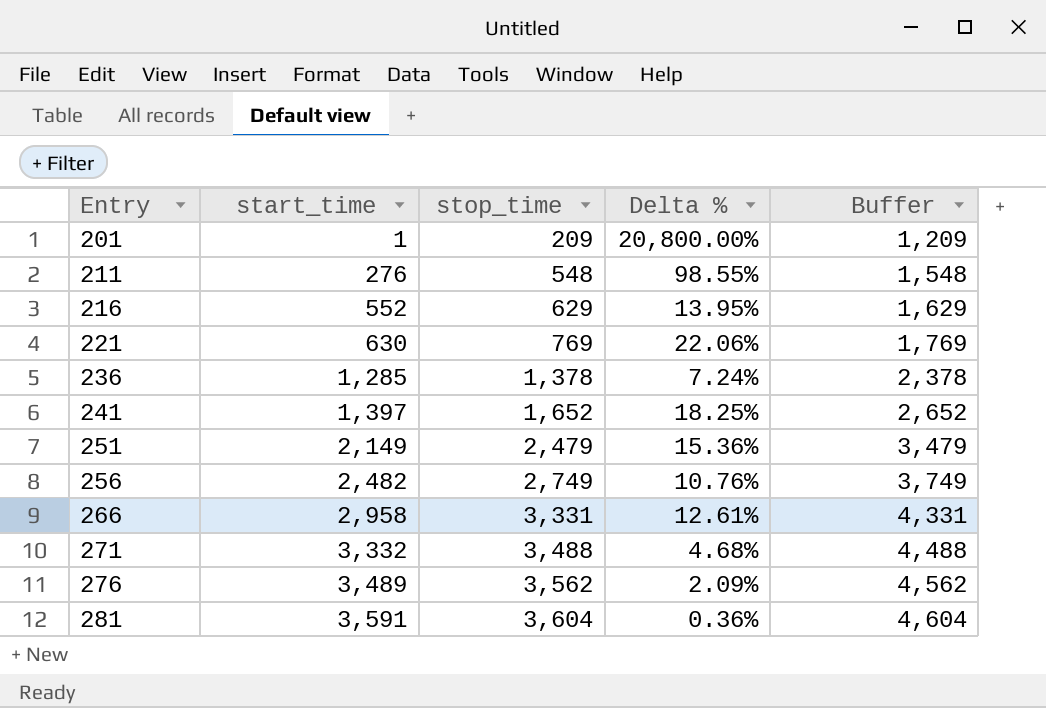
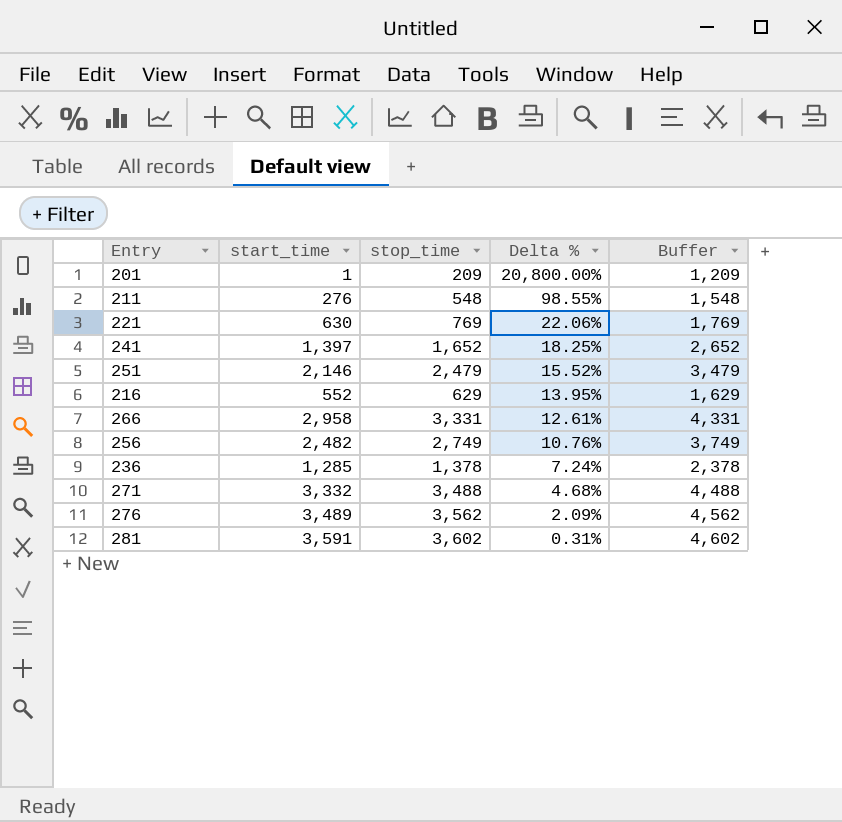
row order: Entry ascending -> Delta % descending
251 | start_time: 2,149 -> 2,146
251 | Delta %: 15.36% -> 15.52%
281 | stop_time: 3,604 -> 3,602
281 | Delta %: 0.36% -> 0.31%
281 | Buffer: 4,604 -> 4,602

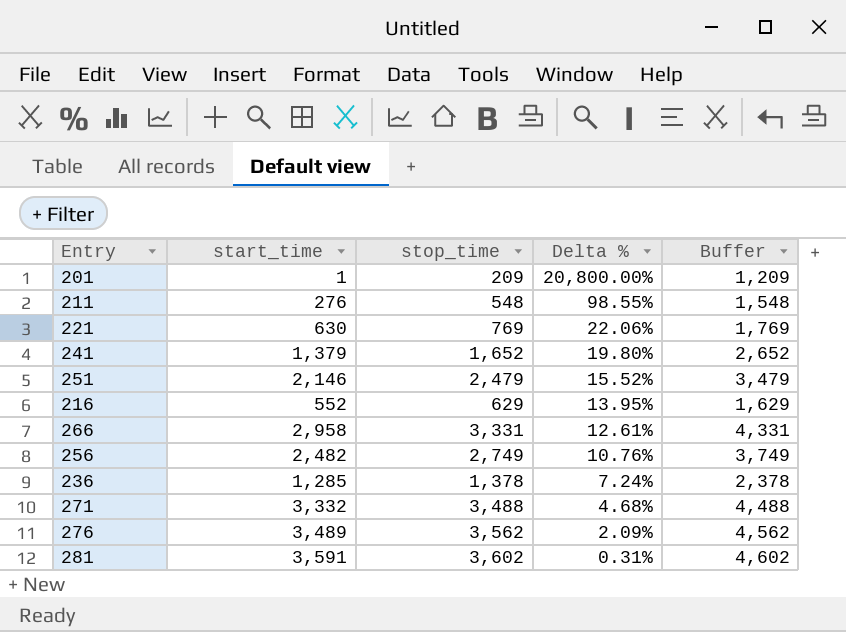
241 | start_time: 1,397 -> 1,379
241 | Delta %: 18.25% -> 19.80%

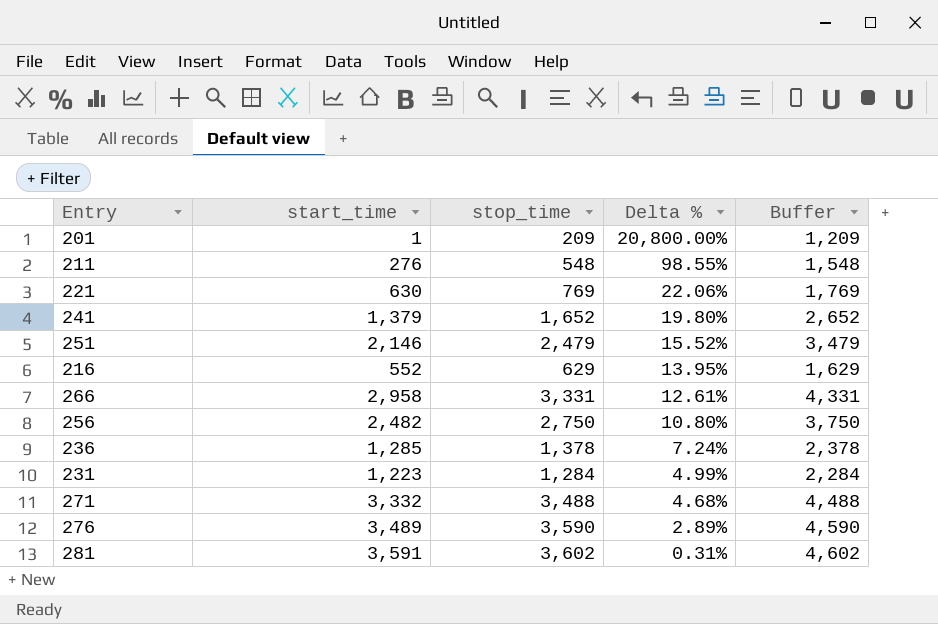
256 | stop_time: 2,749 -> 2,750
256 | Delta %: 10.76% -> 10.80%
256 | Buffer: 3,749 -> 3,750
row 231: none -> 1,223 | 1,284 | 4.99% | 2,284
276 | stop_time: 3,562 -> 3,590
276 | Delta %: 2.09% -> 2.89%
276 | Buffer: 4,562 -> 4,590

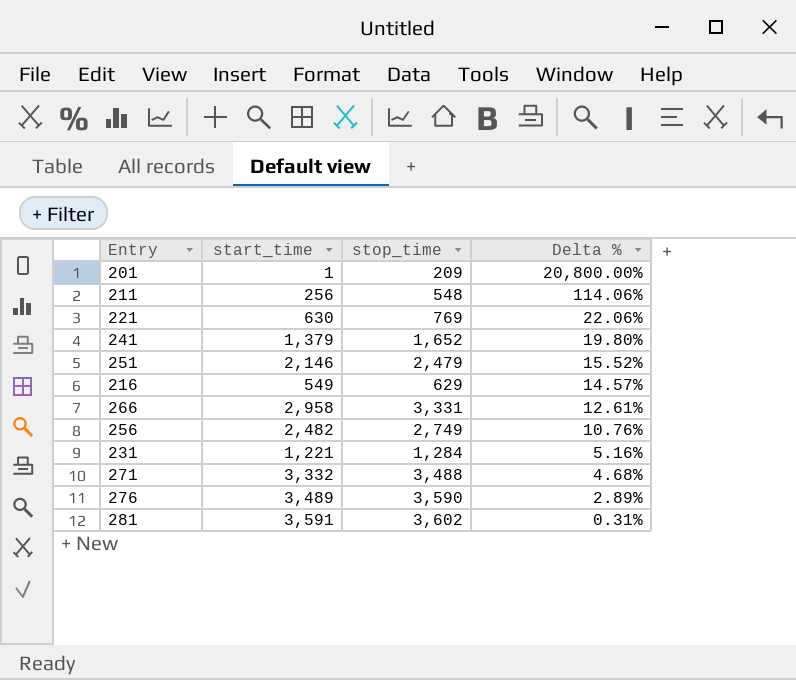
column Buffer | formula: [stop_time] + 1000 -> none
row 236: 1,285 | 1,378 | 7.24% | 2,378 -> none
211 | start_time: 276 -> 256
211 | Delta %: 98.55% -> 114.06%
216 | start_time: 552 -> 549
216 | Delta %: 13.95% -> 14.57%
256 | stop_time: 2,750 -> 2,749
256 | Delta %: 10.80% -> 10.76%
231 | start_time: 1,223 -> 1,221
231 | Delta %: 4.99% -> 5.16%

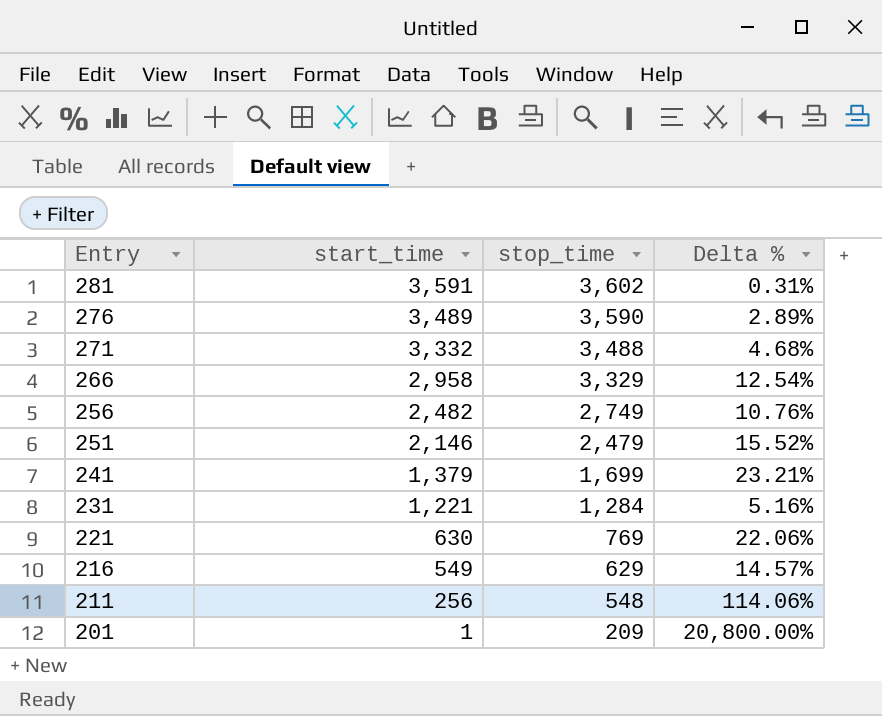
row order: Delta % descending -> Entry descending
266 | stop_time: 3,331 -> 3,329
266 | Delta %: 12.61% -> 12.54%
241 | stop_time: 1,652 -> 1,699
241 | Delta %: 19.80% -> 23.21%

